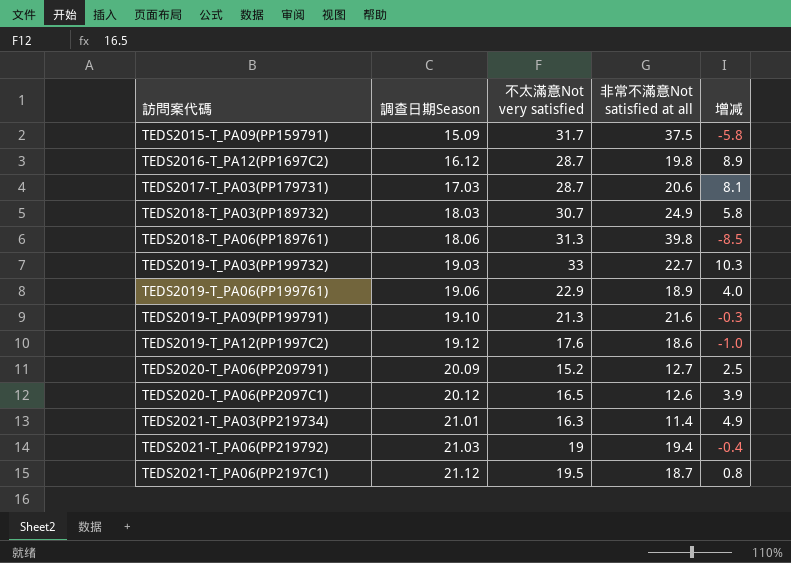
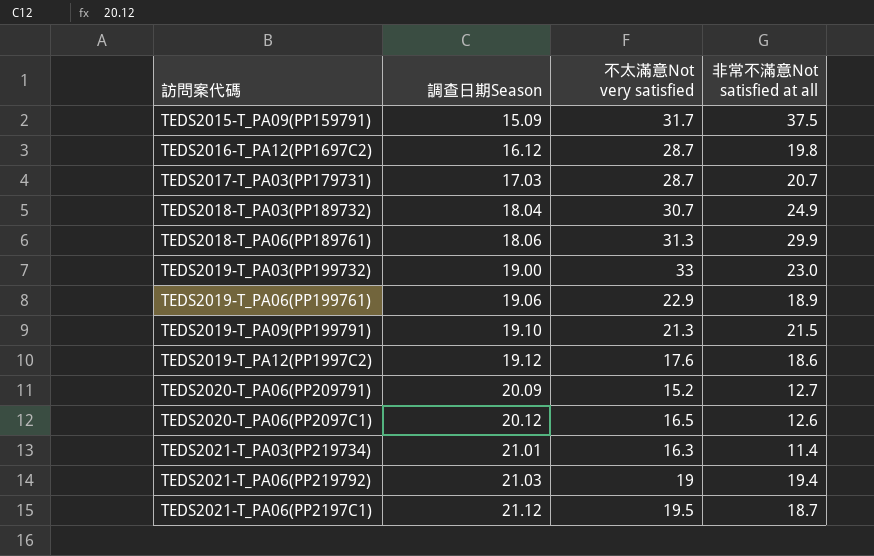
column 增减 | formula: [不太滿意Not very satisfied] - [非常不滿意Not satisfied at all] -> none
TEDS2017-T_PA03(PP179731) | 非常不滿意Not satisfied at all: 20.6 -> 20.7
TEDS2018-T_PA03(PP189732) | 調查日期Season: 18.03 -> 18.04
TEDS2018-T_PA06(PP189761) | 非常不滿意Not satisfied at all: 39.8 -> 29.9
TEDS2019-T_PA03(PP199732) | 調查日期Season: 19.03 -> 19.00
TEDS2019-T_PA03(PP199732) | 非常不滿意Not satisfied at all: 22.7 -> 23.0
TEDS2019-T_PA09(PP199791) | 非常不滿意Not satisfied at all: 21.6 -> 21.5

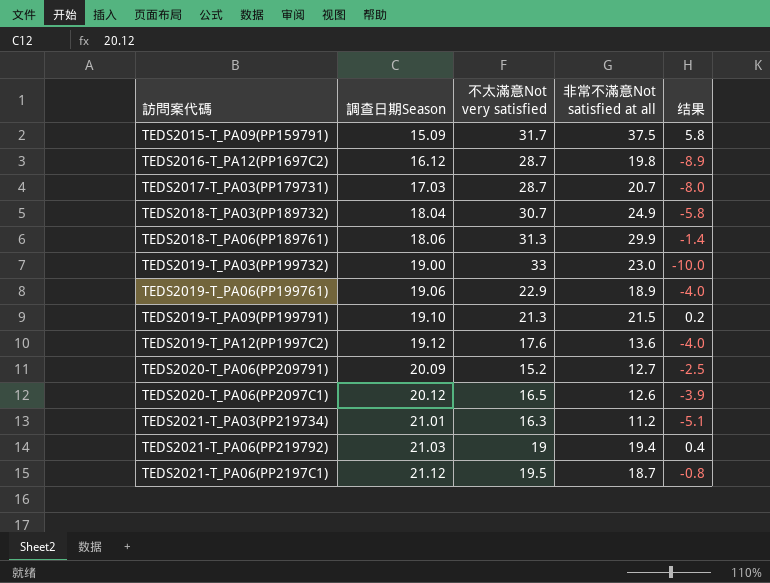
column 结果 | formula: none -> [非常不滿意Not satisfied at all] - [不太滿意Not very satisfied]
TEDS2019-T_PA12(PP1997C2) | 非常不滿意Not satisfied at all: 18.6 -> 13.6
TEDS2021-T_PA03(PP219734) | 非常不滿意Not satisfied at all: 11.4 -> 11.2

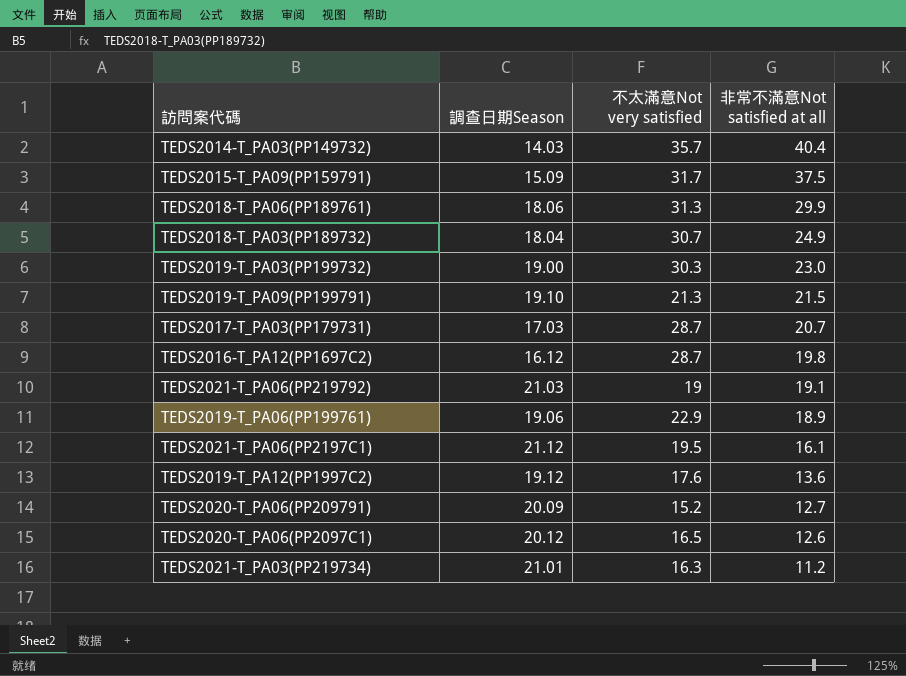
row order: 調查日期Season ascending -> 非常不滿意Not satisfied at all descending
column 结果 | formula: [非常不滿意Not satisfied at all] - [不太滿意Not very satisfied] -> none
row TEDS2014-T_PA03(PP149732): none -> 14.03 | 35.7 | 40.4
TEDS2019-T_PA03(PP199732) | 不太滿意Not very satisfied: 33 -> 30.3
TEDS2021-T_PA06(PP219792) | 非常不滿意Not satisfied at all: 19.4 -> 19.1
TEDS2021-T_PA06(PP2197C1) | 非常不滿意Not satisfied at all: 18.7 -> 16.1

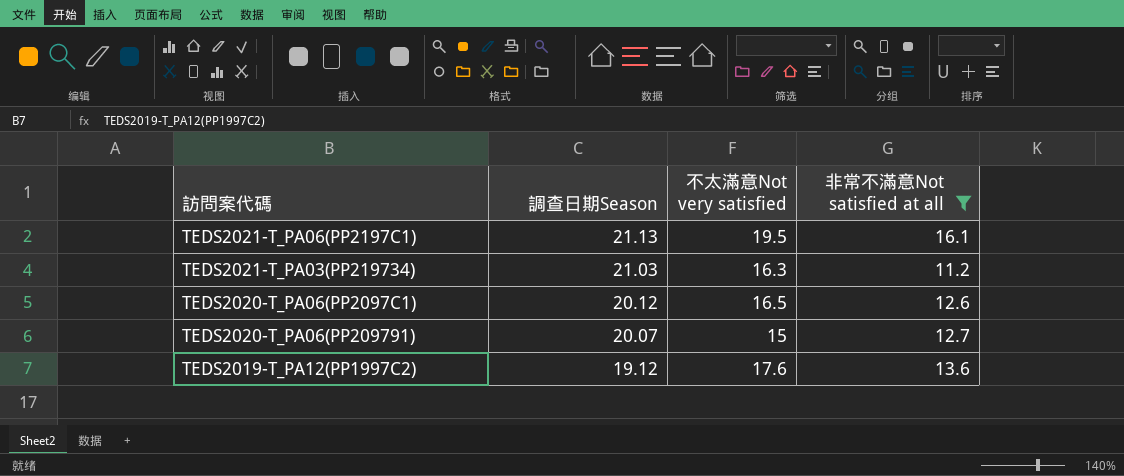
filter: none -> 非常不滿意Not satisfied at all <= 16.1
row order: 非常不滿意Not satisfied at all descending -> 調查日期Season descending
TEDS2021-T_PA06(PP2197C1) | 調查日期Season: 21.12 -> 21.13
TEDS2021-T_PA03(PP219734) | 調查日期Season: 21.01 -> 21.03
TEDS2020-T_PA06(PP209791) | 調查日期Season: 20.09 -> 20.07
TEDS2020-T_PA06(PP209791) | 不太滿意Not very satisfied: 15.2 -> 15

